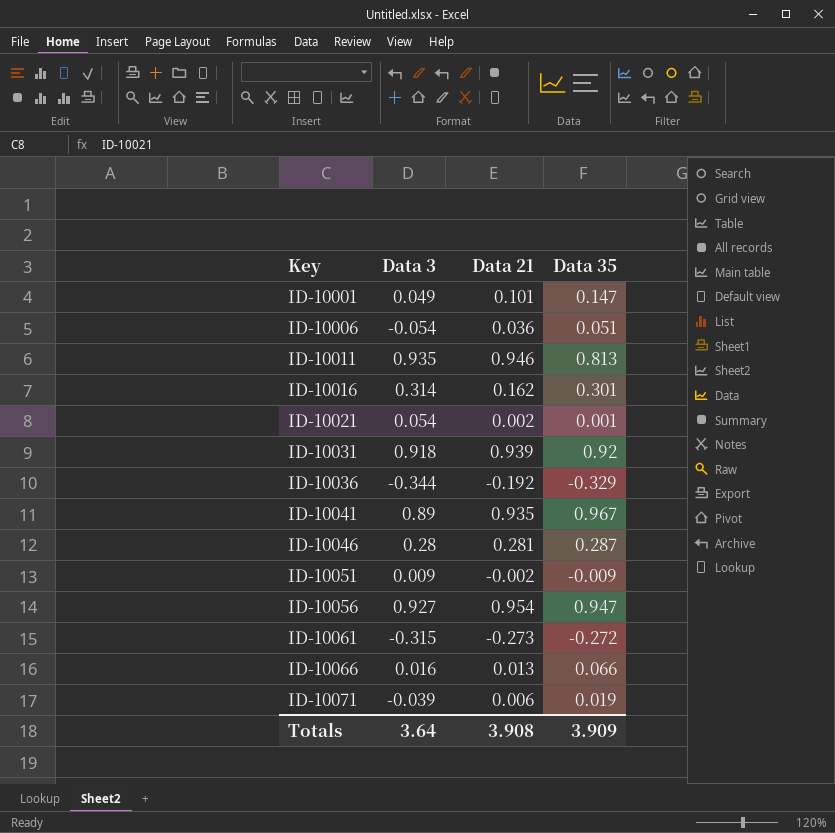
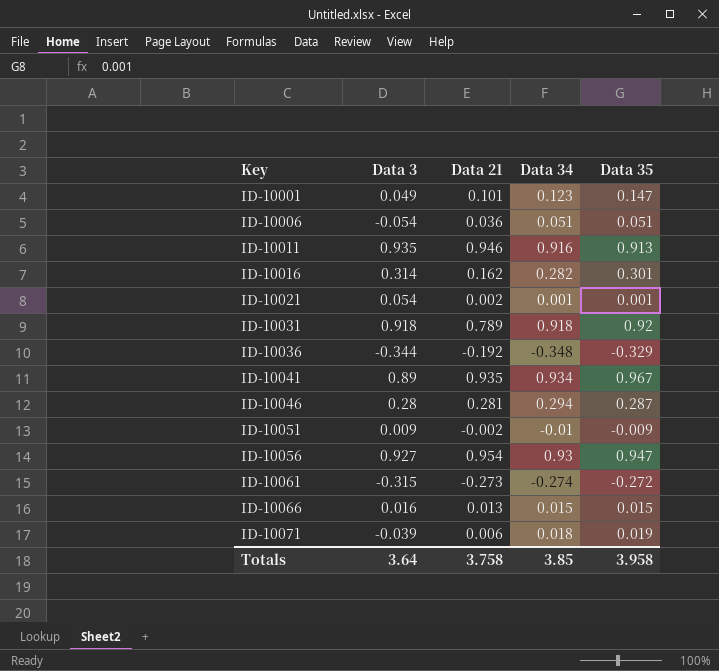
column Data 34 | position: none -> 4
ID-10011 | Data 35: 0.813 -> 0.913
ID-10031 | Data 21: 0.939 -> 0.789
ID-10066 | Data 35: 0.066 -> 0.015
Totals | Data 21: 3.908 -> 3.758
Totals | Data 35: 3.909 -> 3.958

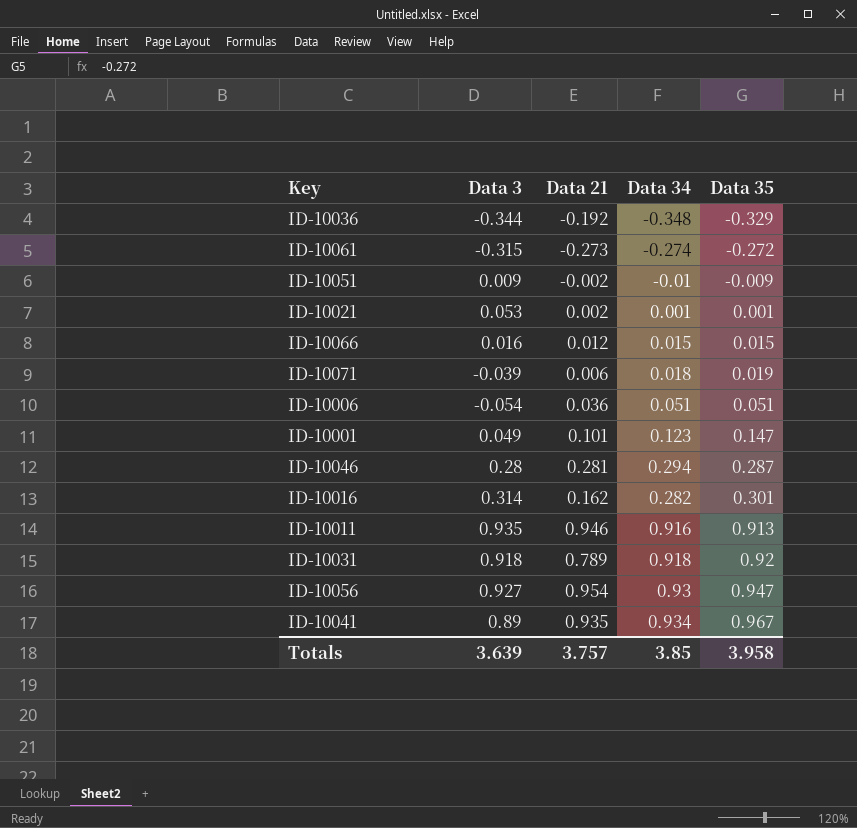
row order: Key ascending -> Data 35 ascending
ID-10021 | Data 3: 0.054 -> 0.053
ID-10066 | Data 21: 0.013 -> 0.012
Totals | Data 3: 3.64 -> 3.639
Totals | Data 21: 3.758 -> 3.757

